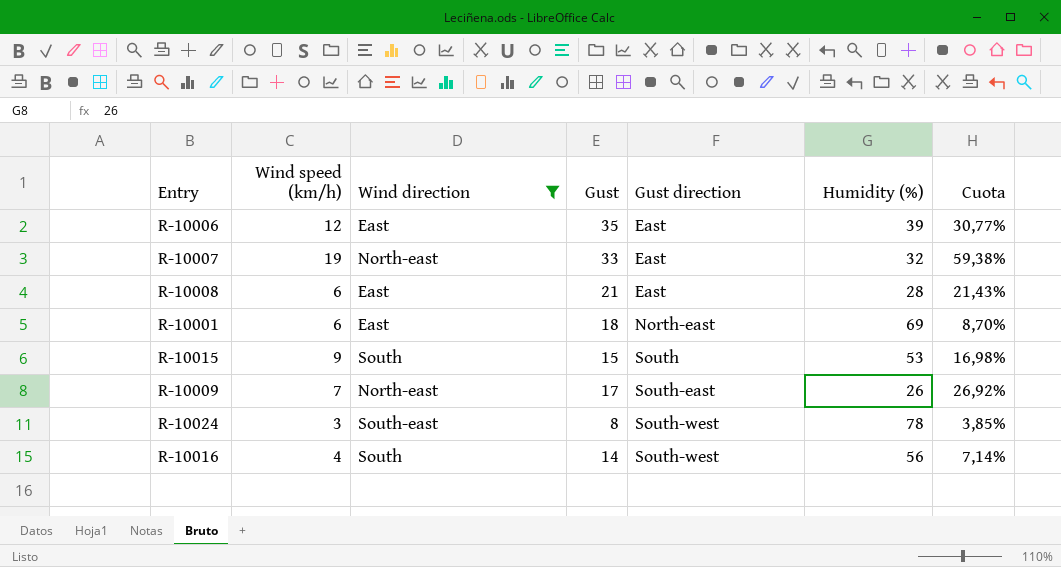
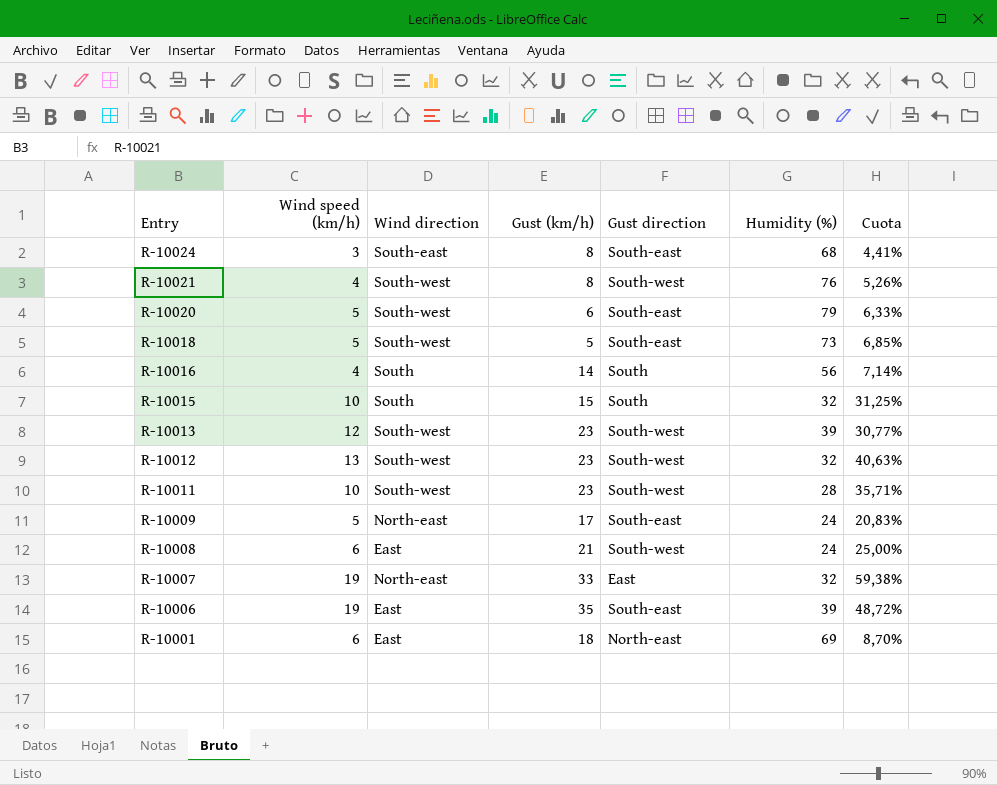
filter: Wind direction != South-west -> none
row order: Gust direction ascending -> Entry descending
column name: Gust -> Gust (km/h)
R-10024 | Gust direction: South-west -> South-east
R-10024 | Humidity (%): 78 -> 68
R-10024 | Cuota: 3,85% -> 4,41%
R-10016 | Gust direction: South-west -> South
R-10015 | Wind speed (km/h): 9 -> 10
R-10015 | Humidity (%): 53 -> 32
R-10015 | Cuota: 16,98% -> 31,25%
R-10009 | Wind speed (km/h): 7 -> 5
R-10009 | Humidity (%): 26 -> 24
R-10009 | Cuota: 26,92% -> 20,83%
R-10008 | Gust direction: East -> South-west
R-10008 | Humidity (%): 28 -> 24
R-10008 | Cuota: 21,43% -> 25,00%
R-10006 | Wind speed (km/h): 12 -> 19
R-10006 | Gust direction: East -> South-east
R-10006 | Cuota: 30,77% -> 48,72%

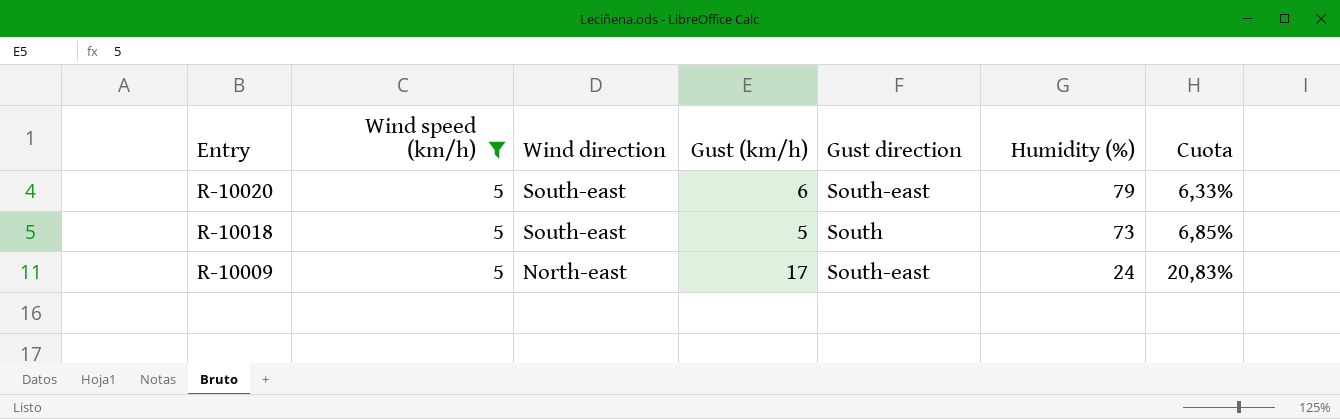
filter: none -> Wind speed (km/h) = 5
R-10020 | Wind direction: South-west -> South-east
R-10018 | Wind direction: South-west -> South-east
R-10018 | Gust direction: South-east -> South

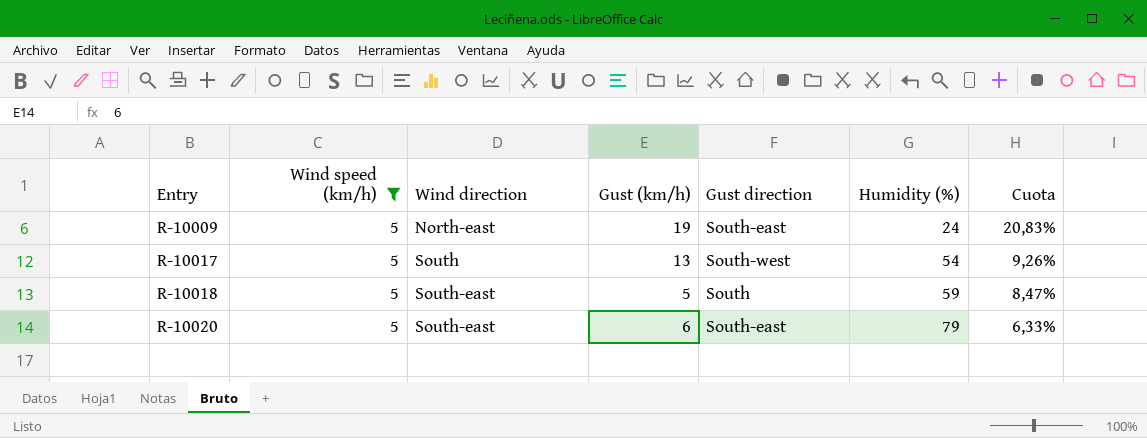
row order: Entry descending -> Entry ascending
R-10009 | Gust (km/h): 17 -> 19
row R-10017: none -> 5 | South | 13 | South-west | 54 | 9,26%
R-10018 | Humidity (%): 73 -> 59
R-10018 | Cuota: 6,85% -> 8,47%

